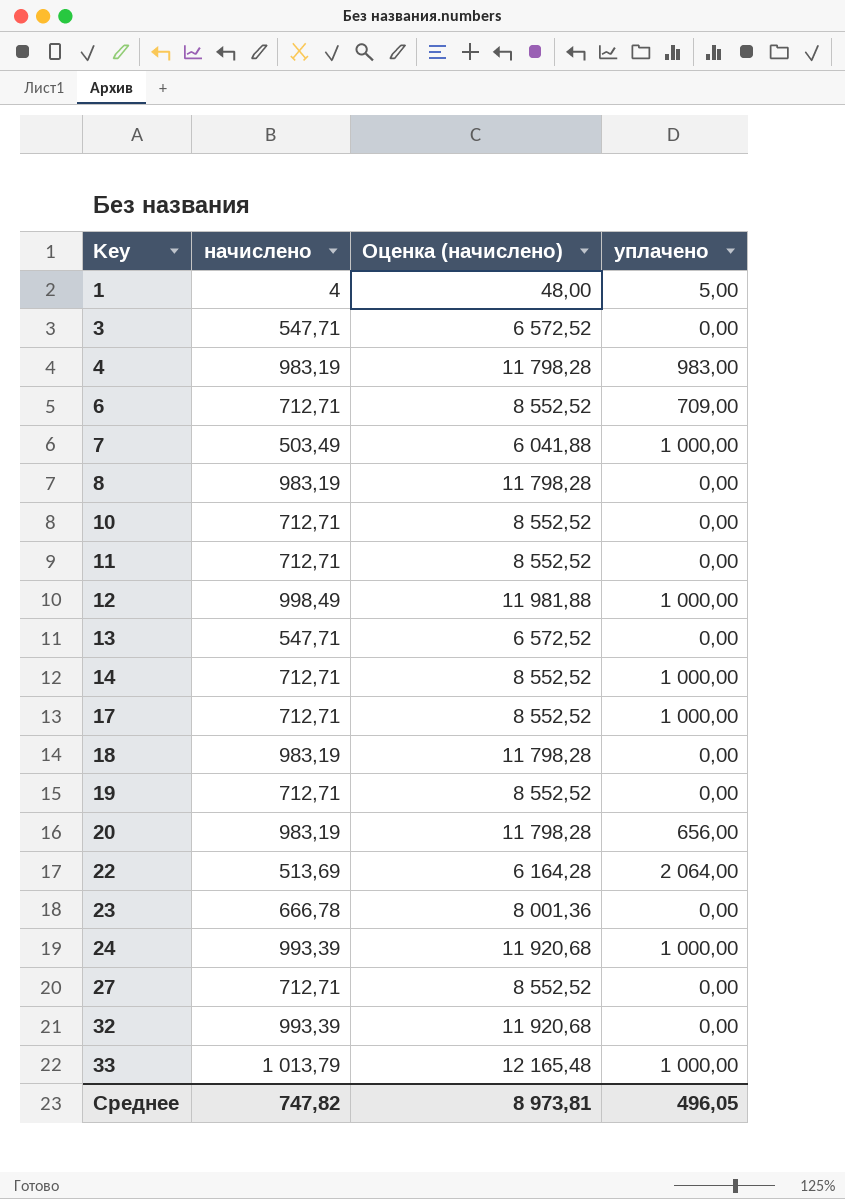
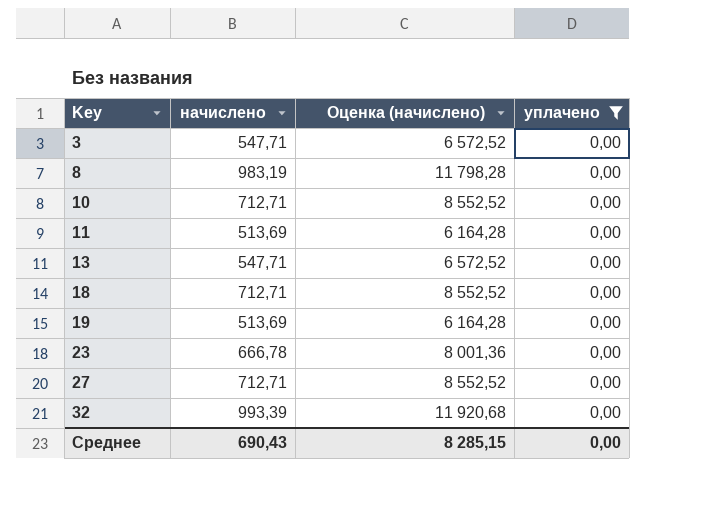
filter: none -> уплачено = 0,00
11 | начислено: 712,71 -> 513,69
11 | Оценка (начислено): 8 552,52 -> 6 164,28
18 | начислено: 983,19 -> 712,71
18 | Оценка (начислено): 11 798,28 -> 8 552,52
19 | начислено: 712,71 -> 513,69
19 | Оценка (начислено): 8 552,52 -> 6 164,28
Среднее | начислено: 747,82 -> 690,43
Среднее | Оценка (начислено): 8 973,81 -> 8 285,15
Среднее | уплачено: 496,05 -> 0,00

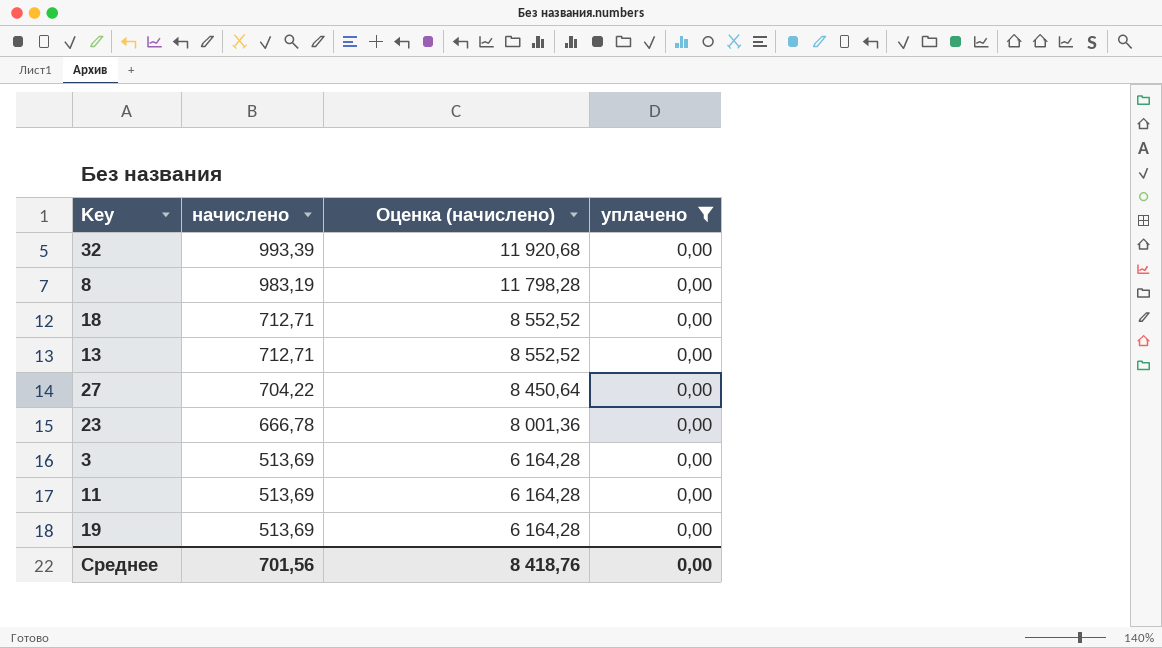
row order: Key ascending -> начислено descending
row 10: 712,71 | 8 552,52 | 0,00 -> none
13 | начислено: 547,71 -> 712,71
13 | Оценка (начислено): 6 572,52 -> 8 552,52
27 | начислено: 712,71 -> 704,22
27 | Оценка (начислено): 8 552,52 -> 8 450,64
3 | начислено: 547,71 -> 513,69
3 | Оценка (начислено): 6 572,52 -> 6 164,28
Среднее | начислено: 690,43 -> 701,56
Среднее | Оценка (начислено): 8 285,15 -> 8 418,76

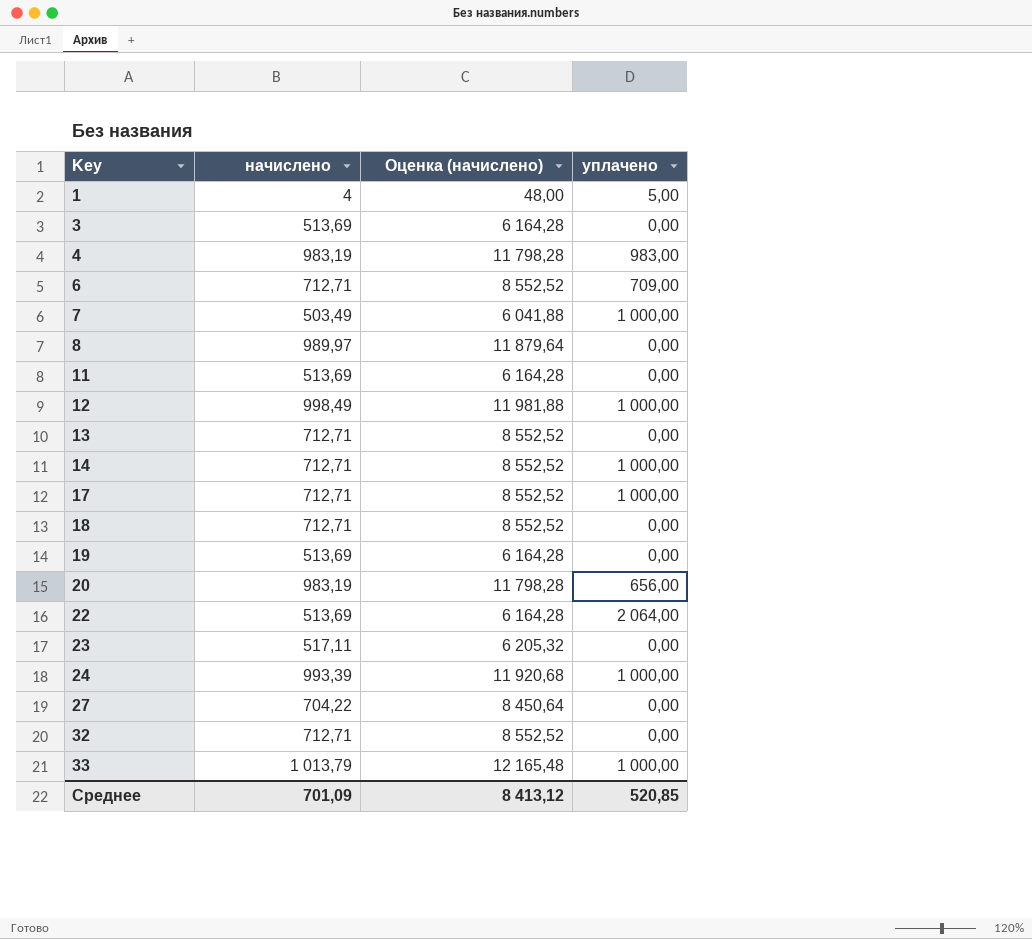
filter: уплачено = 0,00 -> none
row order: начислено descending -> Key ascending
8 | начислено: 983,19 -> 989,97
8 | Оценка (начислено): 11 798,28 -> 11 879,64
23 | начислено: 666,78 -> 517,11
23 | Оценка (начислено): 8 001,36 -> 6 205,32
32 | начислено: 993,39 -> 712,71
32 | Оценка (начислено): 11 920,68 -> 8 552,52
Среднее | начислено: 701,56 -> 701,09
Среднее | Оценка (начислено): 8 418,76 -> 8 413,12
Среднее | уплачено: 0,00 -> 520,85

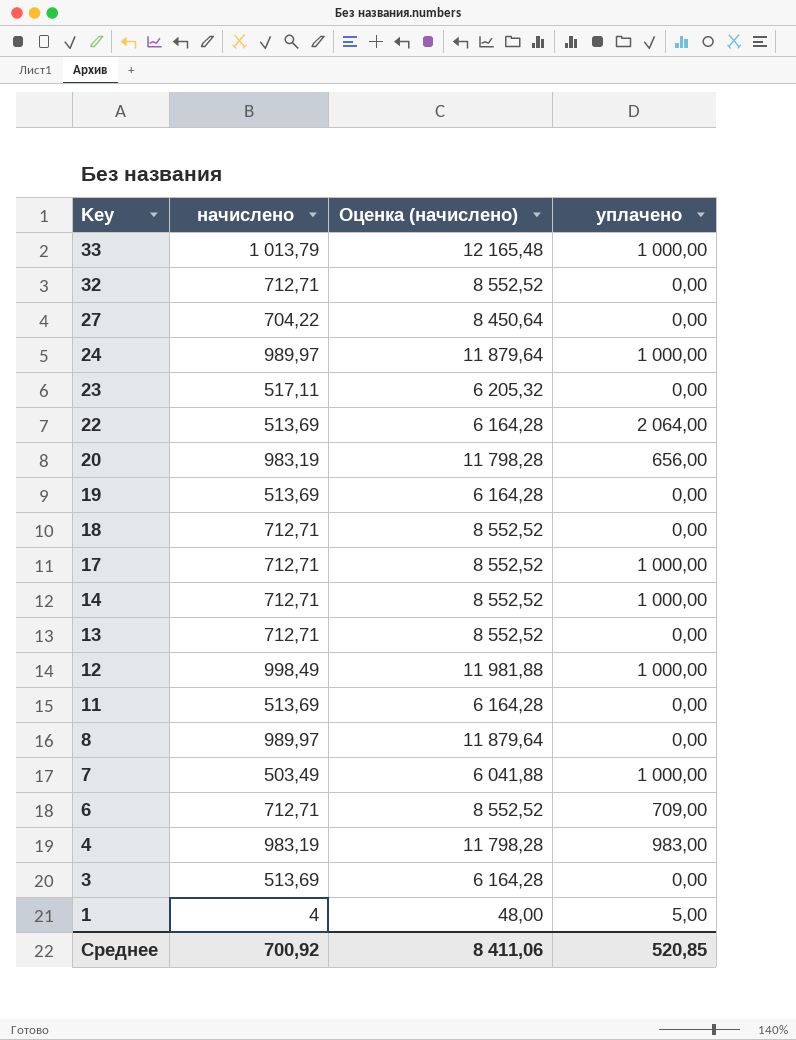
row order: Key ascending -> Key descending
24 | начислено: 993,39 -> 989,97
24 | Оценка (начислено): 11 920,68 -> 11 879,64
Среднее | начислено: 701,09 -> 700,92
Среднее | Оценка (начислено): 8 413,12 -> 8 411,06

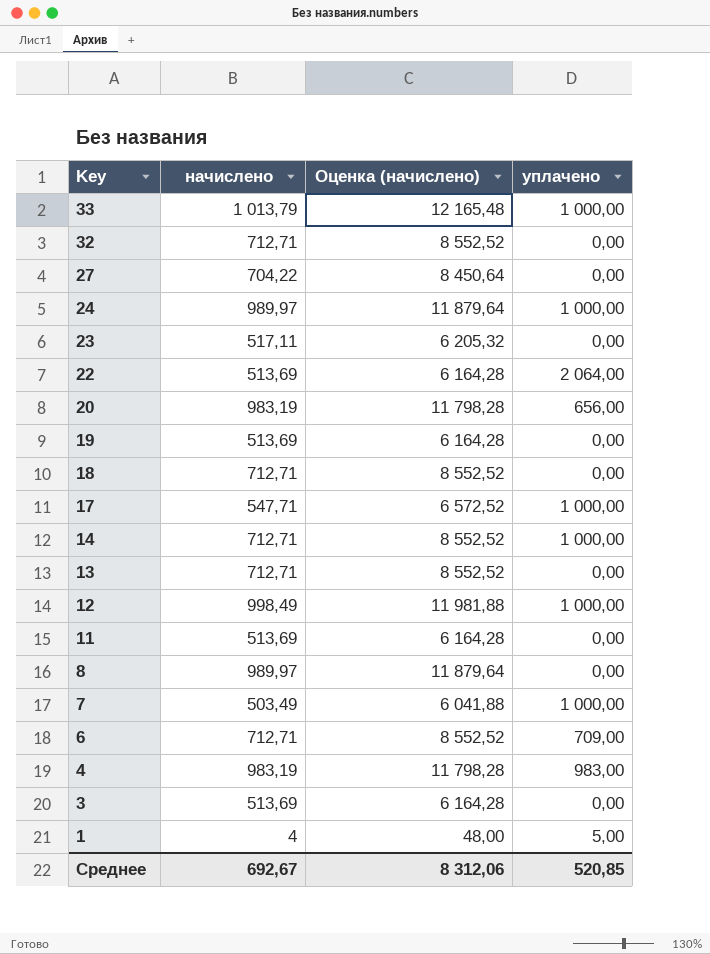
17 | начислено: 712,71 -> 547,71
17 | Оценка (начислено): 8 552,52 -> 6 572,52
Среднее | начислено: 700,92 -> 692,67
Среднее | Оценка (начислено): 8 411,06 -> 8 312,06

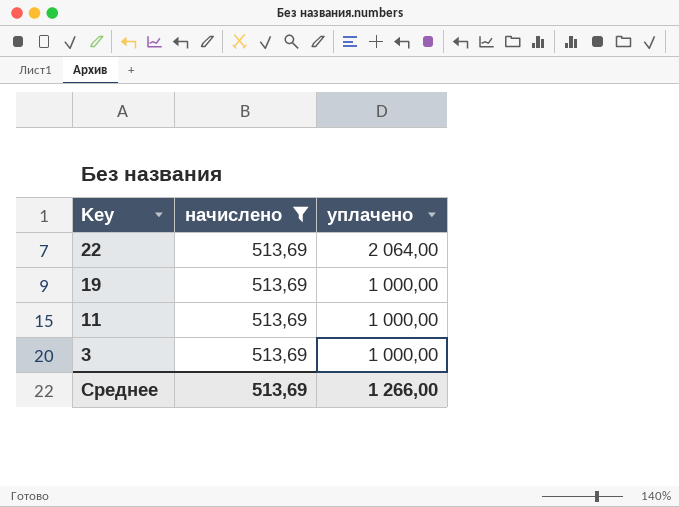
filter: none -> начислено = 513,69
column Оценка (начислено) | formula: [начислено] * 12 -> none
19 | уплачено: 0,00 -> 1 000,00
11 | уплачено: 0,00 -> 1 000,00
3 | уплачено: 0,00 -> 1 000,00
Среднее | начислено: 692,67 -> 513,69
Среднее | уплачено: 520,85 -> 1 266,00

